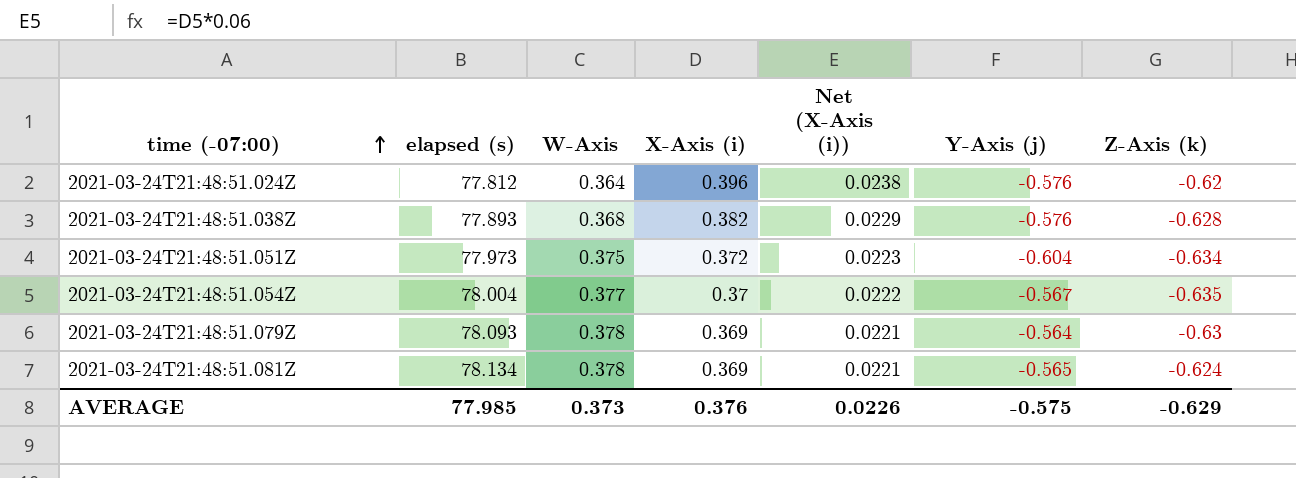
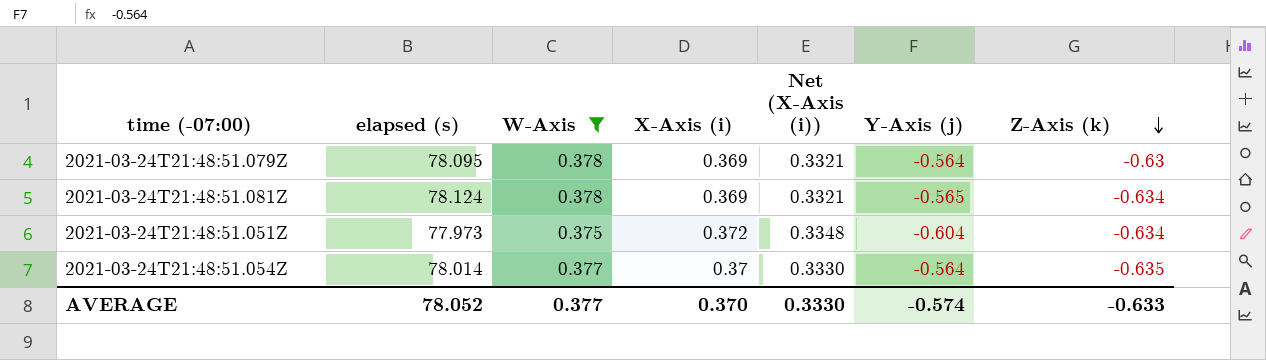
filter: none -> W-Axis >= 0.375
row order: time (-07:00) ascending -> Z-Axis (k) descending
column Net (X-Axis (i)) | formula: [X-Axis (i)] * 0.06 -> [X-Axis (i)] * 0.9
2021-03-24T21:48:51.079Z | elapsed (s): 78.093 -> 78.095
2021-03-24T21:48:51.081Z | elapsed (s): 78.134 -> 78.124
2021-03-24T21:48:51.081Z | Z-Axis (k): -0.624 -> -0.634
2021-03-24T21:48:51.054Z | elapsed (s): 78.004 -> 78.014
2021-03-24T21:48:51.054Z | Y-Axis (j): -0.567 -> -0.564
AVERAGE | elapsed (s): 77.985 -> 78.052
AVERAGE | W-Axis: 0.373 -> 0.377
AVERAGE | X-Axis (i): 0.376 -> 0.370
AVERAGE | Net (X-Axis (i)): 0.0226 -> 0.3330
AVERAGE | Y-Axis (j): -0.575 -> -0.574
AVERAGE | Z-Axis (k): -0.629 -> -0.633

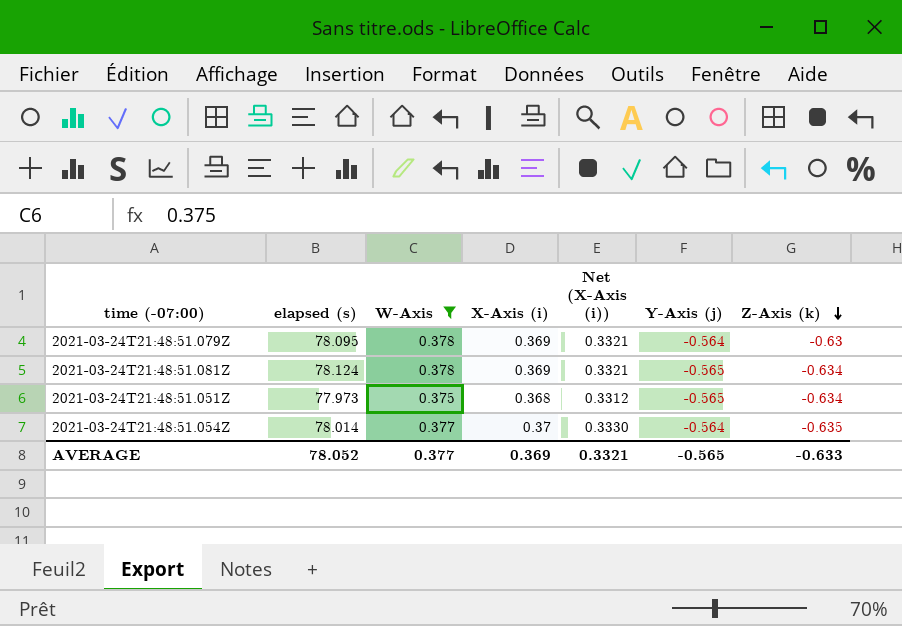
2021-03-24T21:48:51.051Z | X-Axis (i): 0.372 -> 0.368
2021-03-24T21:48:51.051Z | Net (X-Axis (i)): 0.3348 -> 0.3312
2021-03-24T21:48:51.051Z | Y-Axis (j): -0.604 -> -0.565
AVERAGE | X-Axis (i): 0.370 -> 0.369
AVERAGE | Net (X-Axis (i)): 0.3330 -> 0.3321
AVERAGE | Y-Axis (j): -0.574 -> -0.565

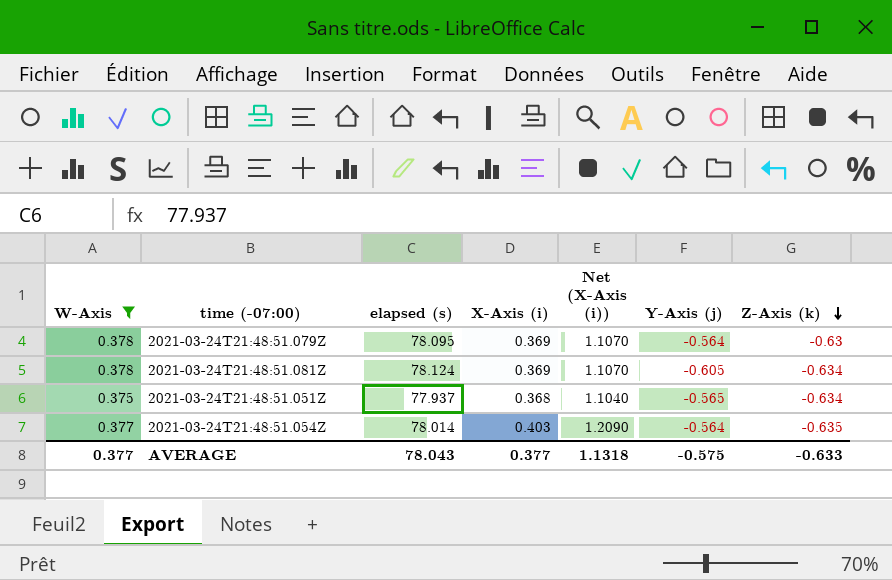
column W-Axis | position: 3 -> 1
column Net (X-Axis (i)) | formula: [X-Axis (i)] * 0.9 -> [X-Axis (i)] * 3
2021-03-24T21:48:51.081Z | Y-Axis (j): -0.565 -> -0.605
2021-03-24T21:48:51.051Z | elapsed (s): 77.973 -> 77.937
2021-03-24T21:48:51.054Z | X-Axis (i): 0.37 -> 0.403
AVERAGE | elapsed (s): 78.052 -> 78.043
AVERAGE | X-Axis (i): 0.369 -> 0.377
AVERAGE | Net (X-Axis (i)): 0.3321 -> 1.1318
AVERAGE | Y-Axis (j): -0.565 -> -0.575

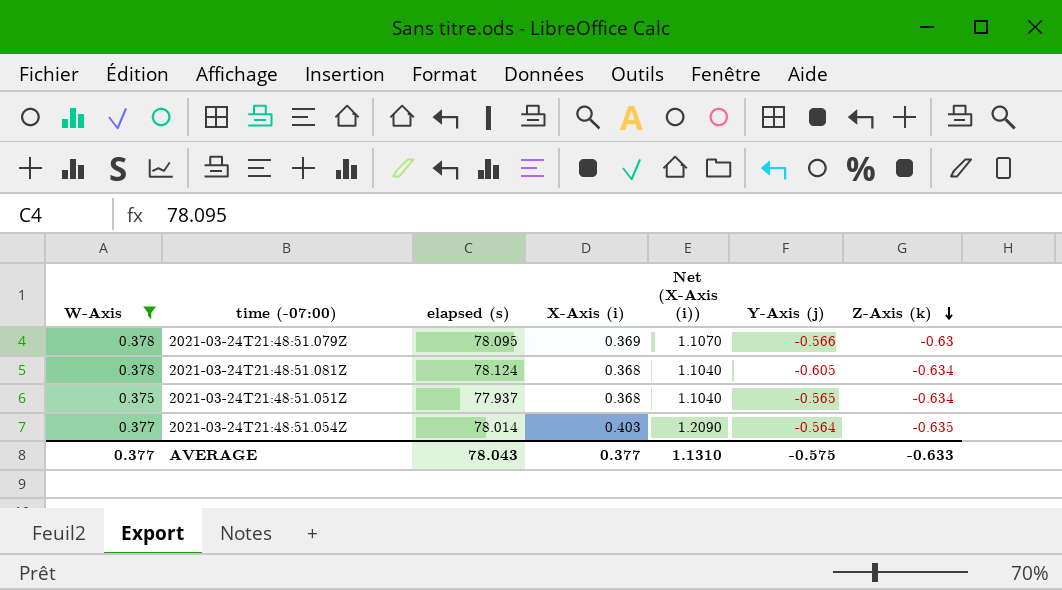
2021-03-24T21:48:51.079Z | Y-Axis (j): -0.564 -> -0.566
2021-03-24T21:48:51.081Z | X-Axis (i): 0.369 -> 0.368
2021-03-24T21:48:51.081Z | Net (X-Axis (i)): 1.1070 -> 1.1040
AVERAGE | Net (X-Axis (i)): 1.1318 -> 1.1310

